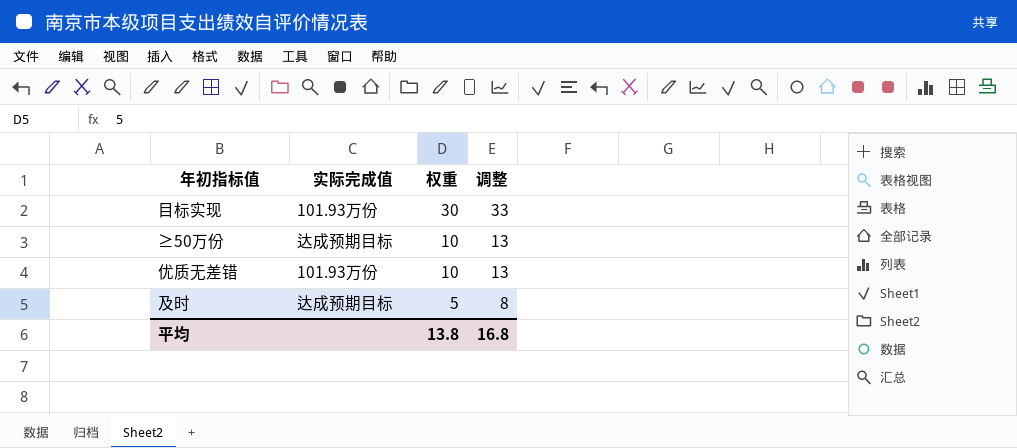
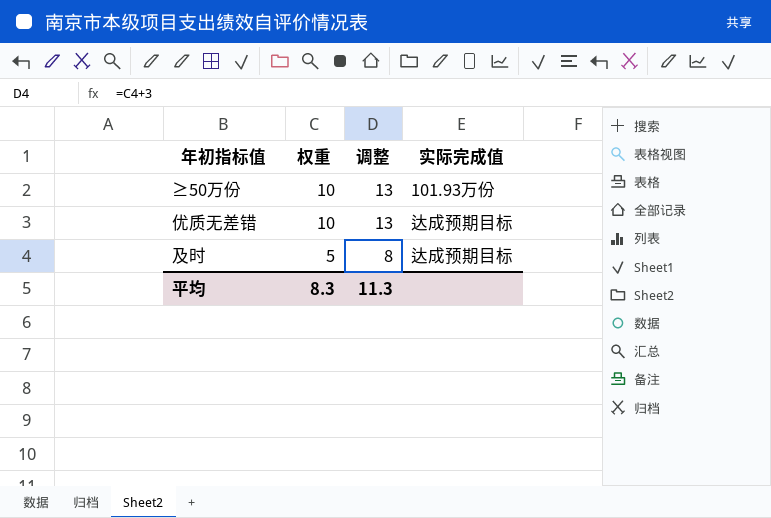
column 实际完成值 | position: 2 -> 4
row 目标实现: 101.93万份 | 30 | 33 -> none
≥50万份 | 实际完成值: 达成预期目标 -> 101.93万份
优质无差错 | 实际完成值: 101.93万份 -> 达成预期目标
平均 | 权重: 13.8 -> 8.3
平均 | 调整: 16.8 -> 11.3

